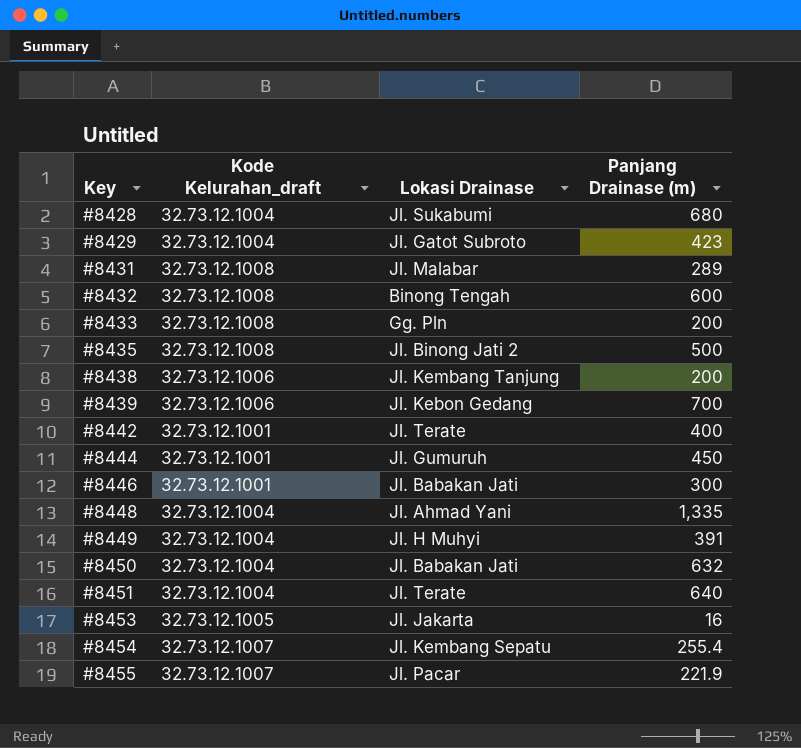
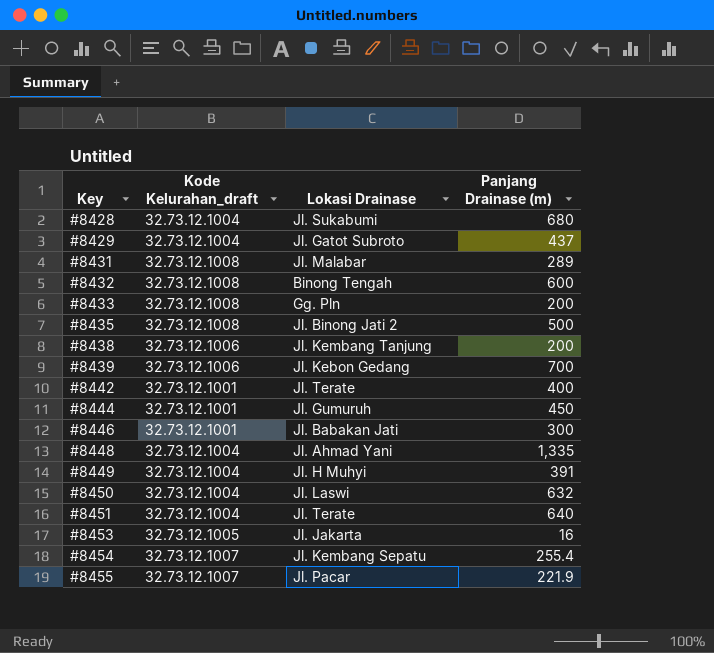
#8429 | Panjang Drainase (m): 423 -> 437
#8450 | Lokasi Drainase: Jl. Babakan Jati -> Jl. Laswi

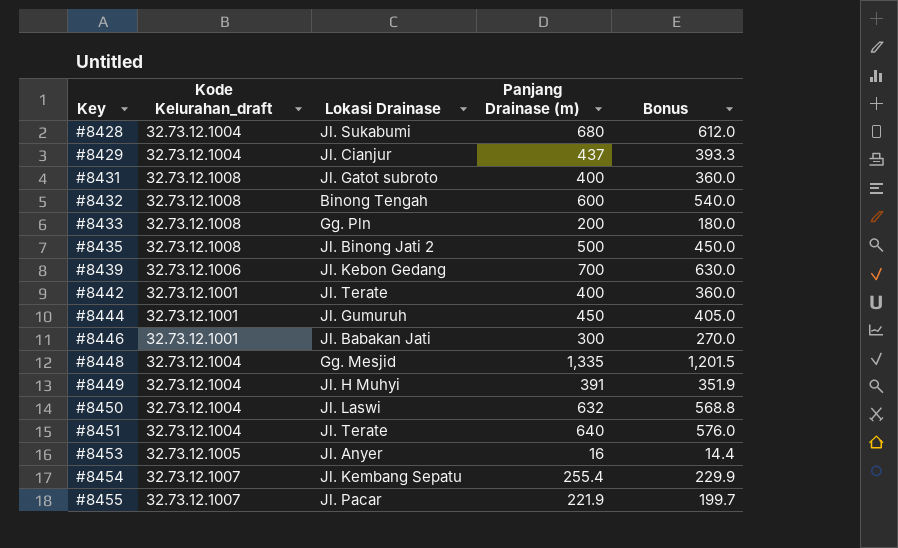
column Bonus | formula: none -> [Panjang Drainase (m)] * 0.9
row #8438: 32.73.12.1006 | Jl. Kembang Tanjung | 200 -> none
#8429 | Lokasi Drainase: Jl. Gatot Subroto -> Jl. Cianjur
#8431 | Lokasi Drainase: Jl. Malabar -> Jl. Gatot subroto
#8431 | Panjang Drainase (m): 289 -> 400
#8448 | Lokasi Drainase: Jl. Ahmad Yani -> Gg. Mesjid
#8453 | Lokasi Drainase: Jl. Jakarta -> Jl. Anyer

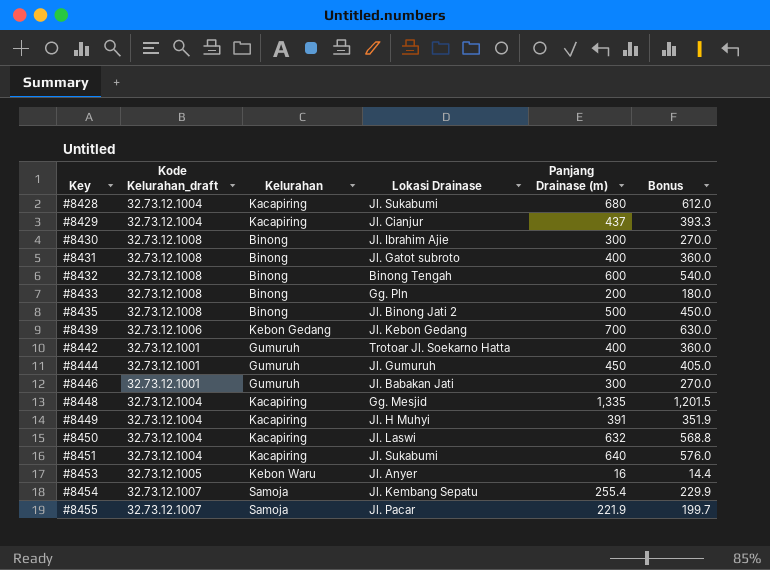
column Kelurahan | position: none -> 3
row #8430: none -> 32.73.12.1008 | Binong | Jl. Ibrahim Ajie | 300 | 270.0
#8442 | Lokasi Drainase: Jl. Terate -> Trotoar Jl. Soekarno Hatta
#8451 | Lokasi Drainase: Jl. Terate -> Jl. Sukabumi

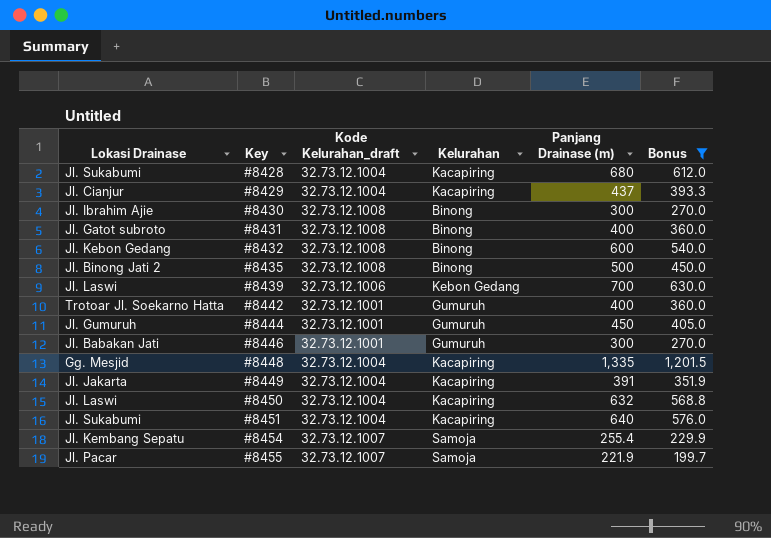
filter: none -> Bonus >= 199.7
column Lokasi Drainase | position: 4 -> 1
#8432 | Lokasi Drainase: Binong Tengah -> Jl. Kebon Gedang
#8439 | Lokasi Drainase: Jl. Kebon Gedang -> Jl. Laswi
#8449 | Lokasi Drainase: Jl. H Muhyi -> Jl. Jakarta

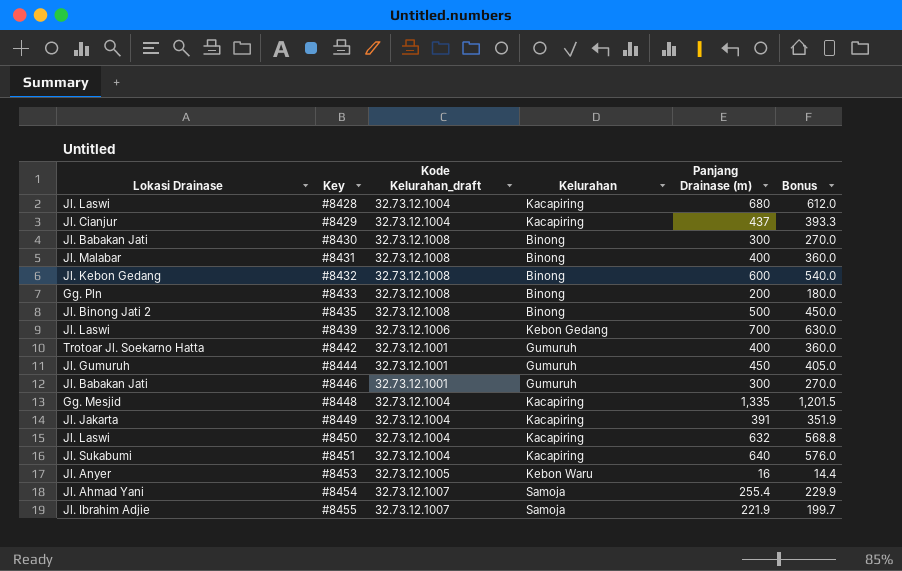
filter: Bonus >= 199.7 -> none
#8428 | Lokasi Drainase: Jl. Sukabumi -> Jl. Laswi
#8430 | Lokasi Drainase: Jl. Ibrahim Ajie -> Jl. Babakan Jati
#8431 | Lokasi Drainase: Jl. Gatot subroto -> Jl. Malabar
#8454 | Lokasi Drainase: Jl. Kembang Sepatu -> Jl. Ahmad Yani
#8455 | Lokasi Drainase: Jl. Pacar -> Jl. Ibrahim Adjie

